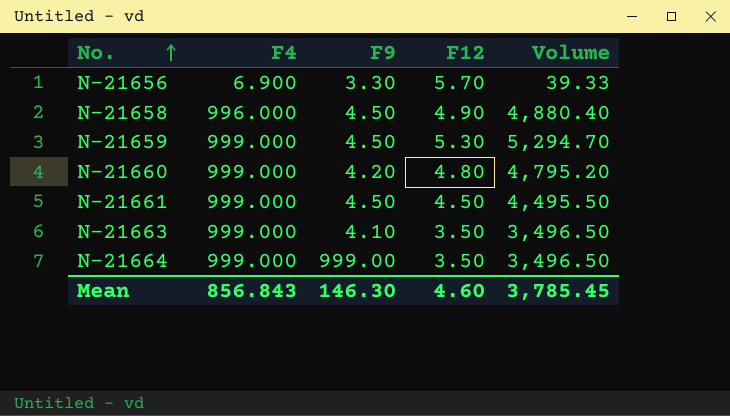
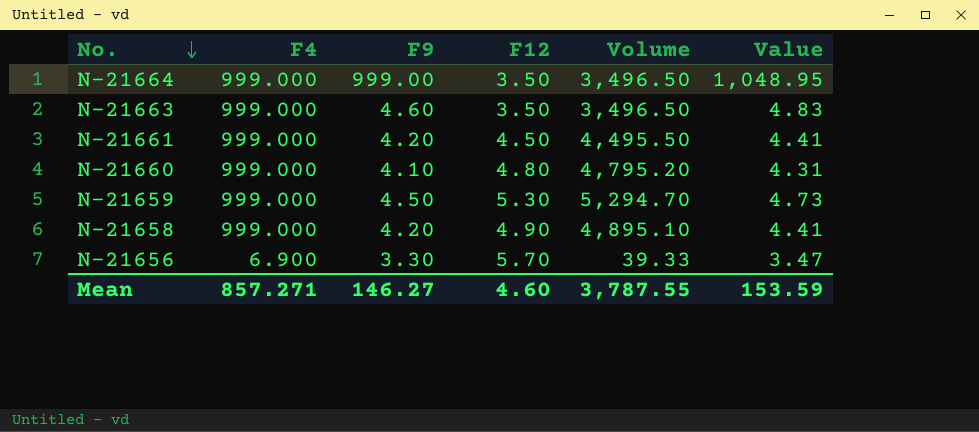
row order: No. ascending -> No. descending
column Value | formula: none -> [F9] * 1.05
N-21663 | F9: 4.10 -> 4.60
N-21661 | F9: 4.50 -> 4.20
N-21660 | F9: 4.20 -> 4.10
N-21658 | F4: 996.000 -> 999.000
N-21658 | F9: 4.50 -> 4.20
N-21658 | Volume: 4,880.40 -> 4,895.10
Mean | F4: 856.843 -> 857.271
Mean | F9: 146.30 -> 146.27
Mean | Volume: 3,785.45 -> 3,787.55

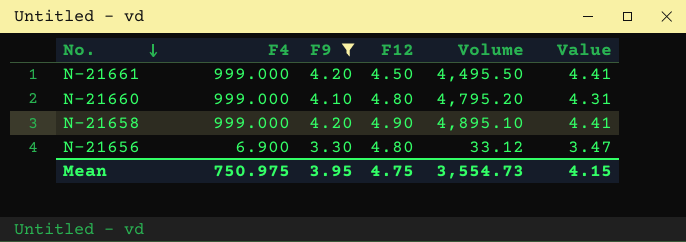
filter: none -> F9 <= 4.20
N-21656 | F12: 5.70 -> 4.80
N-21656 | Volume: 39.33 -> 33.12
Mean | F4: 857.271 -> 750.975
Mean | F9: 146.27 -> 3.95
Mean | F12: 4.60 -> 4.75
Mean | Volume: 3,787.55 -> 3,554.73
Mean | Value: 153.59 -> 4.15

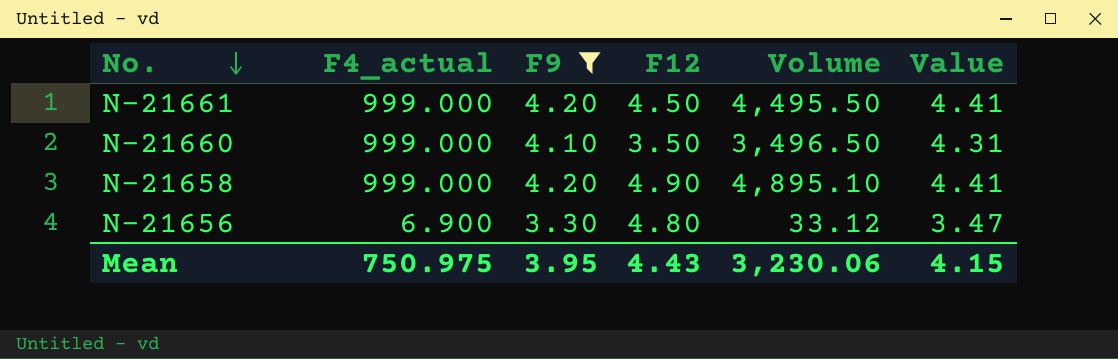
column name: F4 -> F4_actual
N-21660 | F12: 4.80 -> 3.50
N-21660 | Volume: 4,795.20 -> 3,496.50
Mean | F12: 4.75 -> 4.43
Mean | Volume: 3,554.73 -> 3,230.06

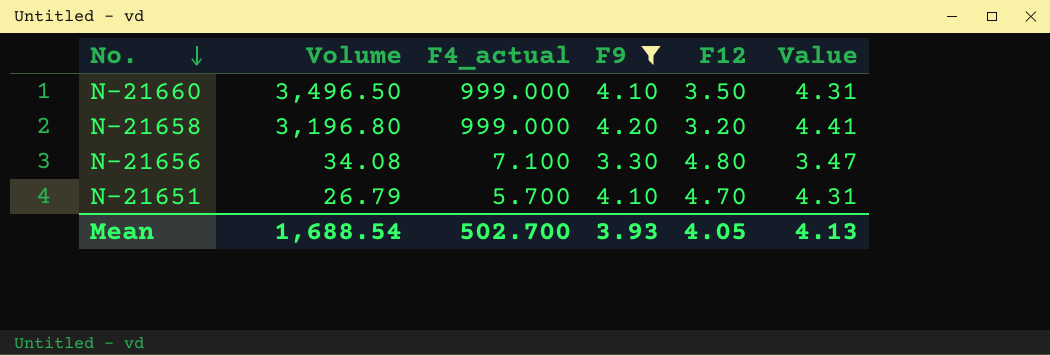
column Volume | position: 5 -> 2
row N-21661: 999.000 | 4.20 | 4.50 | 4,495.50 | 4.41 -> none
N-21658 | Volume: 4,895.10 -> 3,196.80
N-21658 | F12: 4.90 -> 3.20
N-21656 | Volume: 33.12 -> 34.08
N-21656 | F4_actual: 6.900 -> 7.100
row N-21651: none -> 26.79 | 5.700 | 4.10 | 4.70 | 4.31
Mean | Volume: 3,230.06 -> 1,688.54
Mean | F4_actual: 750.975 -> 502.700
Mean | F9: 3.95 -> 3.93
Mean | F12: 4.43 -> 4.05
Mean | Value: 4.15 -> 4.13

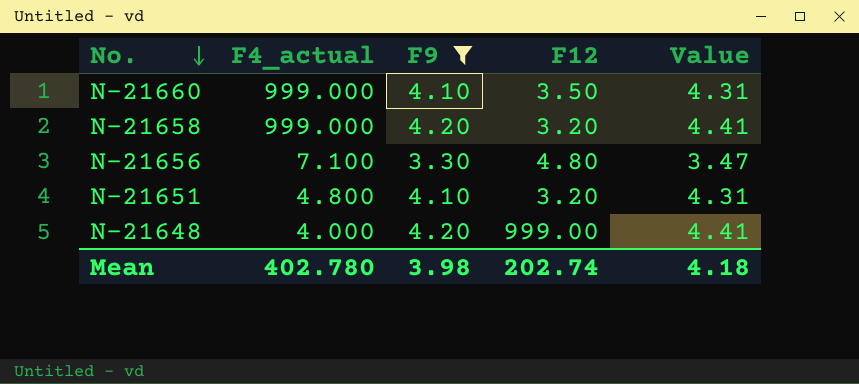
column Volume | formula: [F4_actual] * [F12] -> none
N-21651 | F4_actual: 5.700 -> 4.800
N-21651 | F12: 4.70 -> 3.20
row N-21648: none -> 4.000 | 4.20 | 999.00 | 4.41
Mean | F4_actual: 502.700 -> 402.780
Mean | F9: 3.93 -> 3.98
Mean | F12: 4.05 -> 202.74
Mean | Value: 4.13 -> 4.18

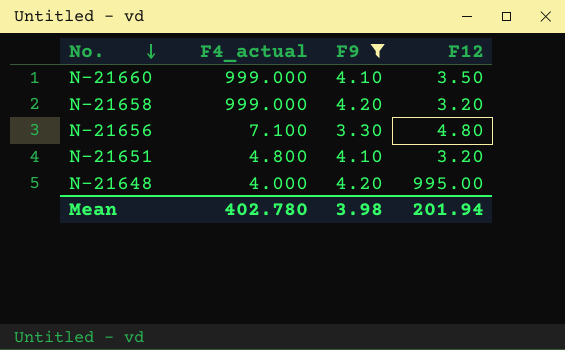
column Value | formula: [F9] * 1.05 -> none
N-21648 | F12: 999.00 -> 995.00
Mean | F12: 202.74 -> 201.94

